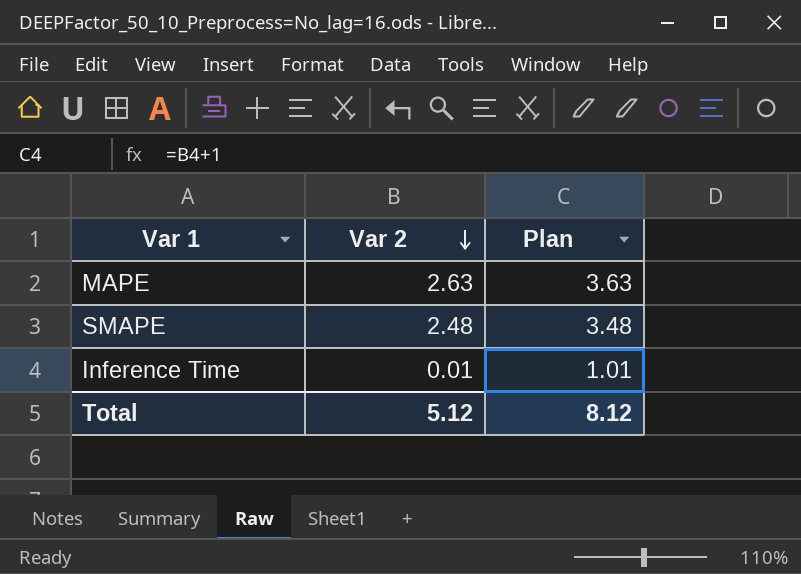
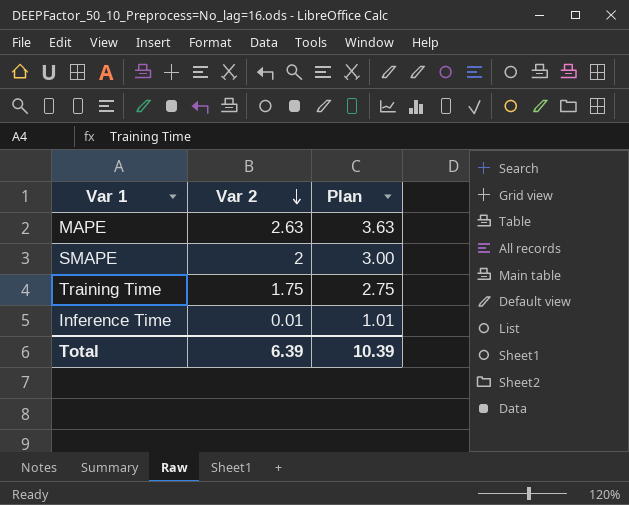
SMAPE | Var 2: 2.48 -> 2
SMAPE | Plan: 3.48 -> 3.00
row Training Time: none -> 1.75 | 2.75
Total | Var 2: 5.12 -> 6.39
Total | Plan: 8.12 -> 10.39

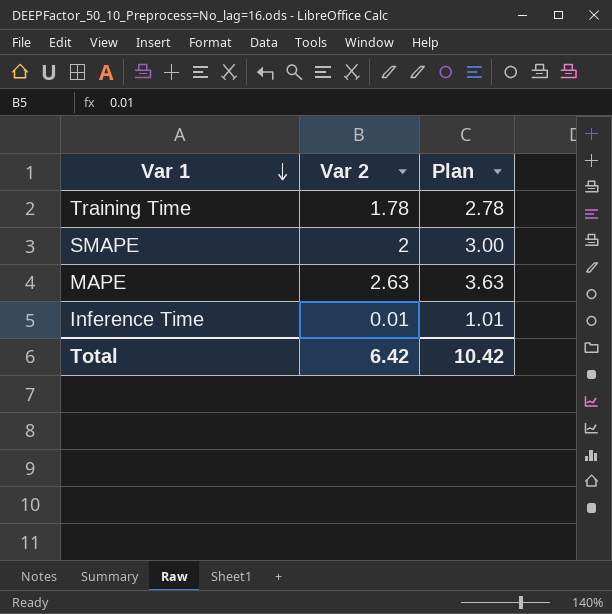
row order: Var 2 descending -> Var 1 descending
Training Time | Var 2: 1.75 -> 1.78
Training Time | Plan: 2.75 -> 2.78
Total | Var 2: 6.39 -> 6.42
Total | Plan: 10.39 -> 10.42

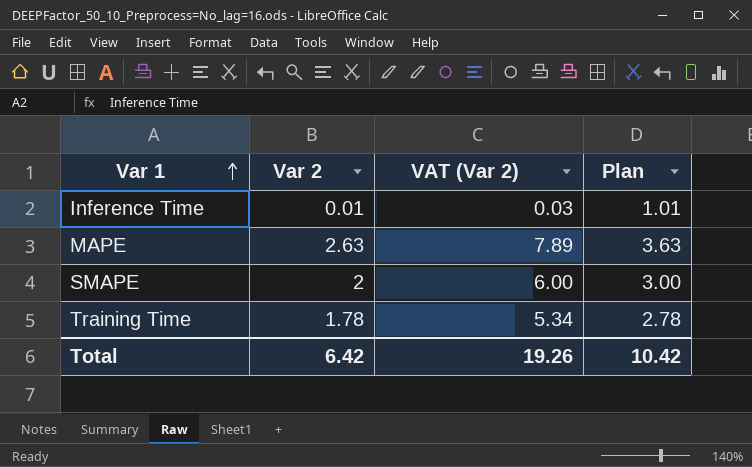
row order: Var 1 descending -> Var 1 ascending
column VAT (Var 2) | formula: none -> [Var 2] * 3

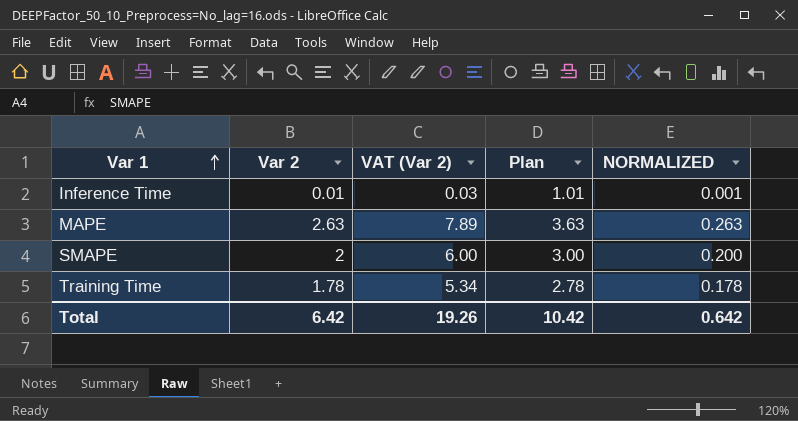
column NORMALIZED | formula: none -> [Var 2] * 0.1

